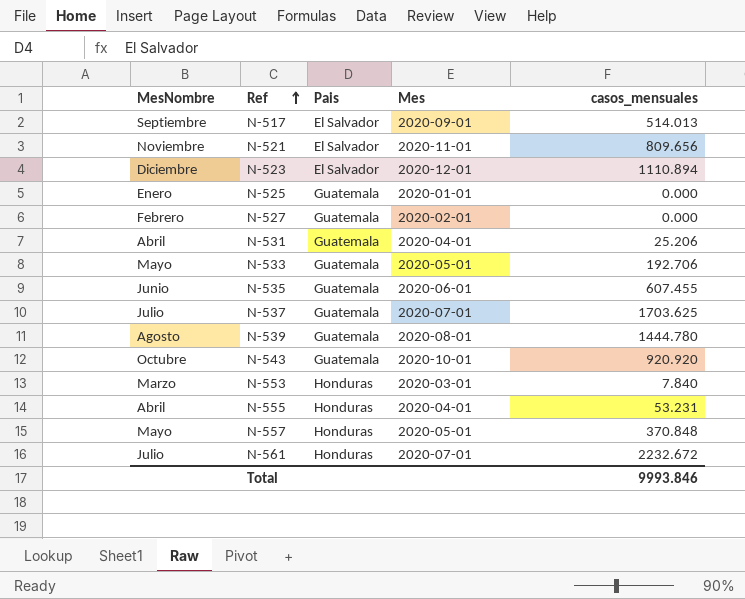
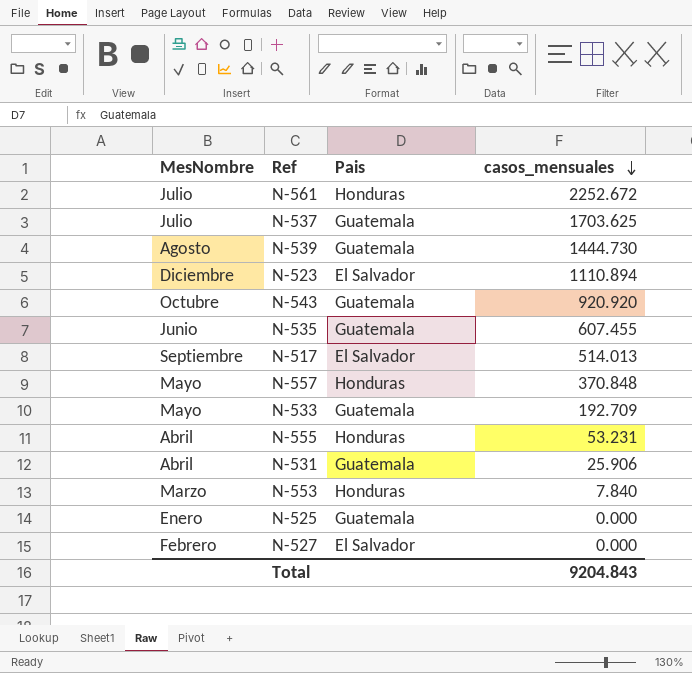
row order: Ref ascending -> casos_mensuales descending
column Mes | position: 4 -> none
row N-521: Noviembre | El Salvador | 2020-11-01 | 809.656 -> none
N-561 | casos_mensuales: 2232.672 -> 2252.672
N-539 | casos_mensuales: 1444.780 -> 1444.730
N-533 | casos_mensuales: 192.706 -> 192.709
N-531 | casos_mensuales: 25.206 -> 25.906
N-527 | Pais: Guatemala -> El Salvador
Total | casos_mensuales: 9993.846 -> 9204.843

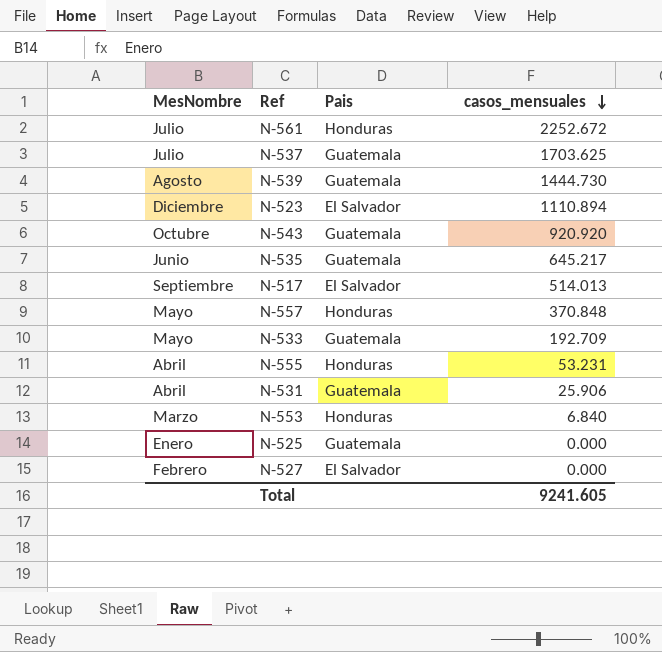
N-535 | casos_mensuales: 607.455 -> 645.217
N-553 | casos_mensuales: 7.840 -> 6.840
Total | casos_mensuales: 9204.843 -> 9241.605

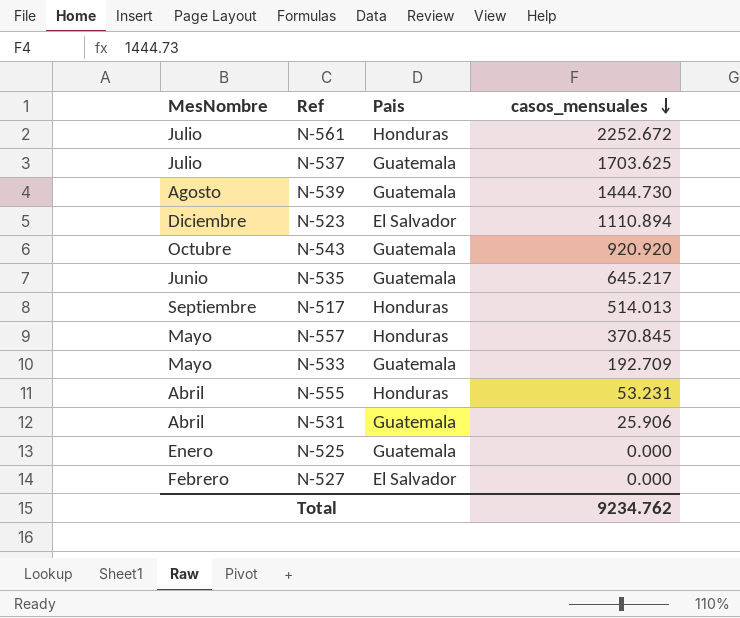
row N-553: Marzo | Honduras | 6.840 -> none
N-517 | Pais: El Salvador -> Honduras
N-557 | casos_mensuales: 370.848 -> 370.845
Total | casos_mensuales: 9241.605 -> 9234.762

